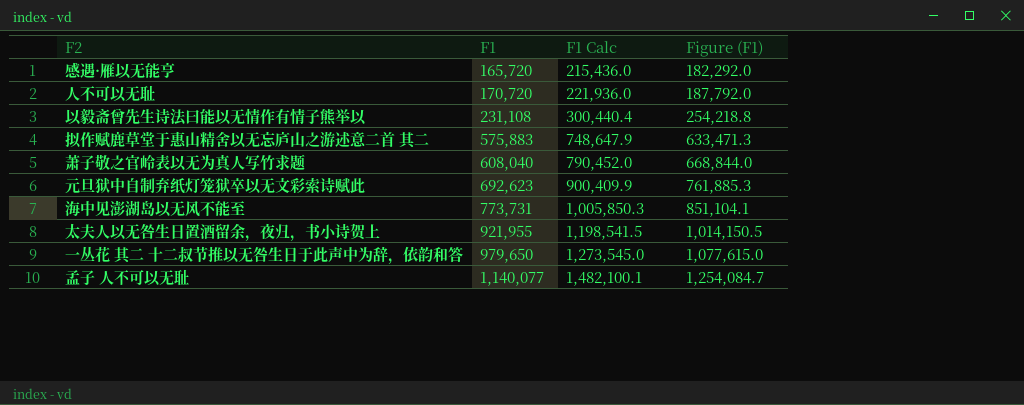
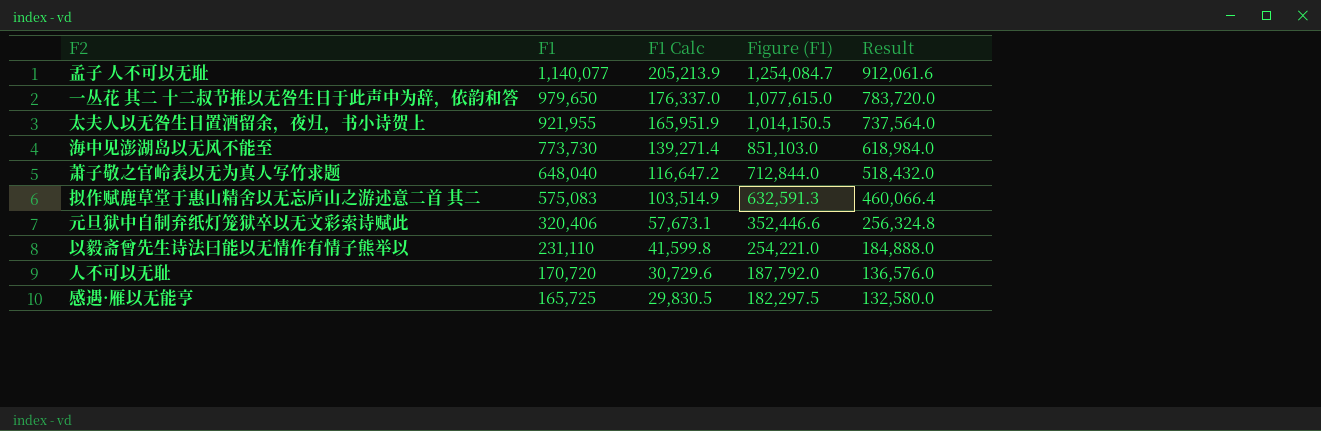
row order: F1 ascending -> F1 descending
column F1 Calc | formula: [F1] * 1.3 -> [F1] * 0.18
column Result | formula: none -> [F1] * 0.8
海中见澎湖岛以无风不能至 | F1: 773,731 -> 773,730
海中见澎湖岛以无风不能至 | Figure (F1): 851,104.1 -> 851,103.0
萧子敬之官岭表以无为真人写竹求题 | F1: 608,040 -> 648,040
萧子敬之官岭表以无为真人写竹求题 | Figure (F1): 668,844.0 -> 712,844.0
拟作赋鹿草堂于惠山精舍以无忘庐山之游述意二首 其二 | F1: 575,883 -> 575,083
拟作赋鹿草堂于惠山精舍以无忘庐山之游述意二首 其二 | Figure (F1): 633,471.3 -> 632,591.3
元旦狱中自制弃纸灯笼狱卒以无文彩索诗赋此 | F1: 692,623 -> 320,406
元旦狱中自制弃纸灯笼狱卒以无文彩索诗赋此 | Figure (F1): 761,885.3 -> 352,446.6
以毅斋曾先生诗法曰能以无情作有情子熊举以 | F1: 231,108 -> 231,110
以毅斋曾先生诗法曰能以无情作有情子熊举以 | Figure (F1): 254,218.8 -> 254,221.0
感遇·雁以无能亨 | F1: 165,720 -> 165,725
感遇·雁以无能亨 | Figure (F1): 182,292.0 -> 182,297.5

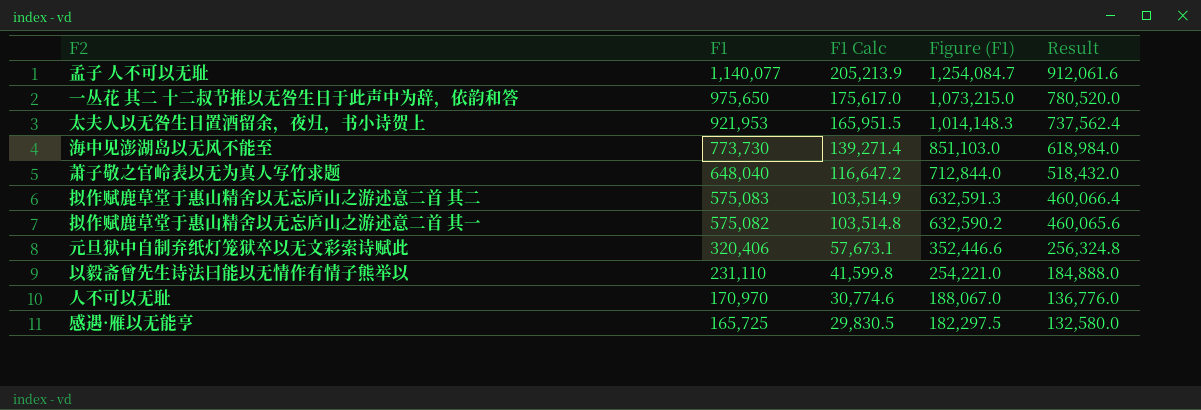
一丛花 其二 十二叔节推以无咎生日于此声中为辞，依韵和答 | F1: 979,650 -> 975,650
一丛花 其二 十二叔节推以无咎生日于此声中为辞，依韵和答 | F1 Calc: 176,337.0 -> 175,617.0
一丛花 其二 十二叔节推以无咎生日于此声中为辞，依韵和答 | Figure (F1): 1,077,615.0 -> 1,073,215.0
一丛花 其二 十二叔节推以无咎生日于此声中为辞，依韵和答 | Result: 783,720.0 -> 780,520.0
太夫人以无咎生日置酒留余，夜归，书小诗贺上 | F1: 921,955 -> 921,953
太夫人以无咎生日置酒留余，夜归，书小诗贺上 | F1 Calc: 165,951.9 -> 165,951.5
太夫人以无咎生日置酒留余，夜归，书小诗贺上 | Figure (F1): 1,014,150.5 -> 1,014,148.3
太夫人以无咎生日置酒留余，夜归，书小诗贺上 | Result: 737,564.0 -> 737,562.4
row 拟作赋鹿草堂于惠山精舍以无忘庐山之游述意二首 其一: none -> 575,082 | 103,514.8 | 632,590.2 | 460,065.6
人不可以无耻 | F1: 170,720 -> 170,970
人不可以无耻 | F1 Calc: 30,729.6 -> 30,774.6
人不可以无耻 | Figure (F1): 187,792.0 -> 188,067.0
人不可以无耻 | Result: 136,576.0 -> 136,776.0

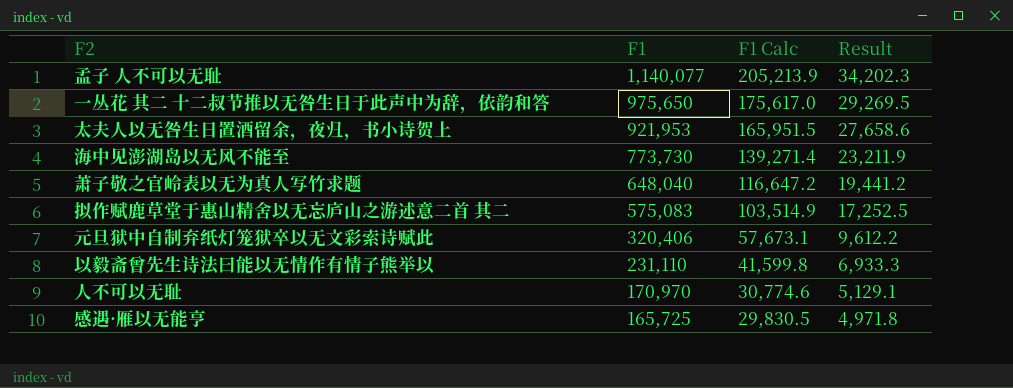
column Figure (F1) | formula: [F1] * 1.1 -> none
column Result | formula: [F1] * 0.8 -> [F1] * 0.03
row 拟作赋鹿草堂于惠山精舍以无忘庐山之游述意二首 其一: 575,082 | 103,514.8 | 632,590.2 | 460,065.6 -> none

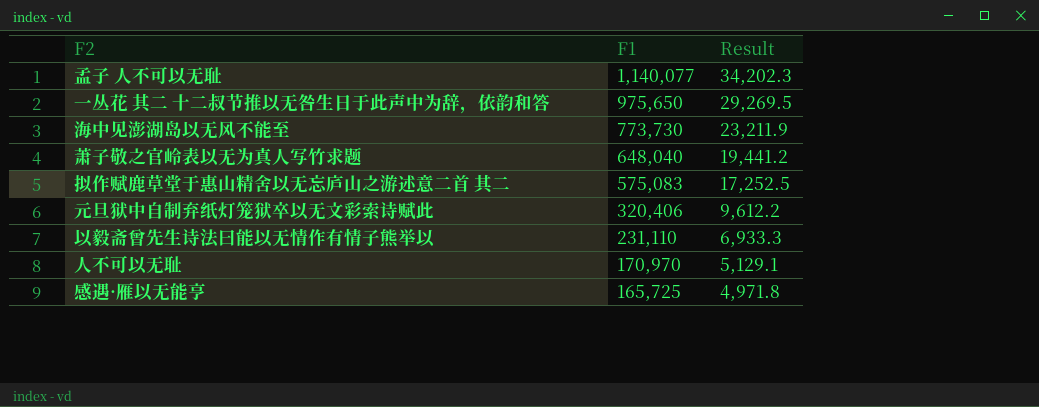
column F1 Calc | formula: [F1] * 0.18 -> none
row 太夫人以无咎生日置酒留余，夜归，书小诗贺上: 921,953 | 165,951.5 | 27,658.6 -> none

